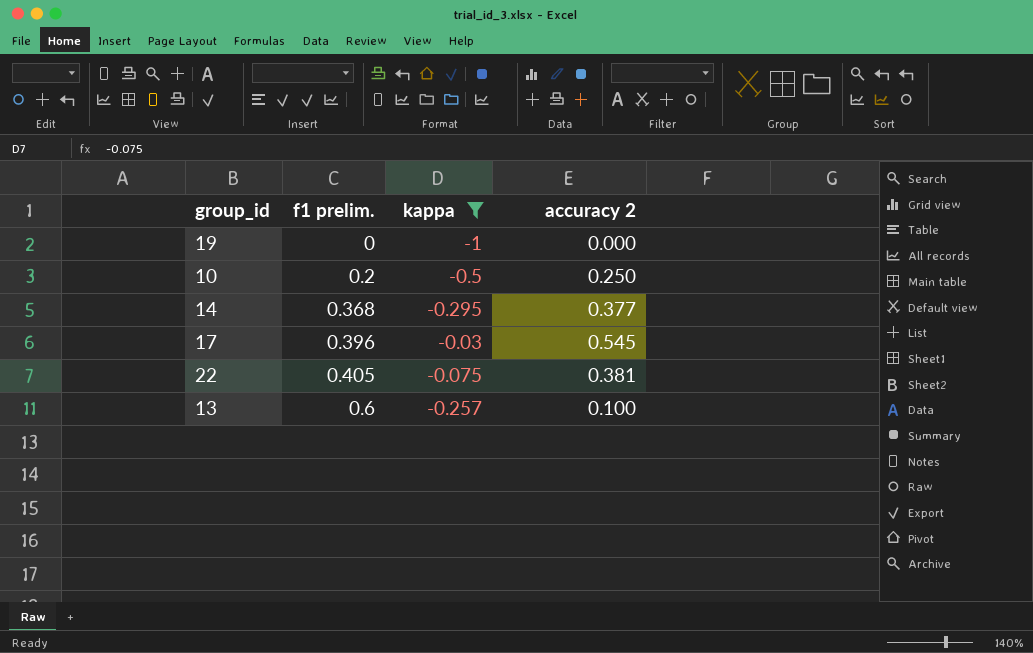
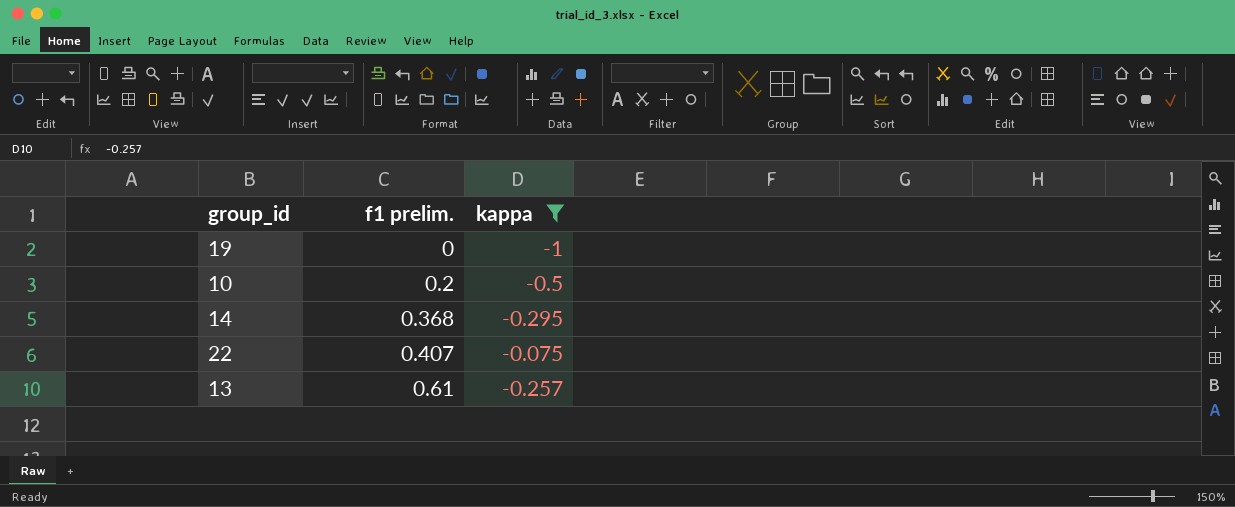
column accuracy 2 | position: 4 -> none
row 17: 0.396 | -0.03 | 0.545 -> none
22 | f1 prelim.: 0.405 -> 0.407
13 | f1 prelim.: 0.6 -> 0.61

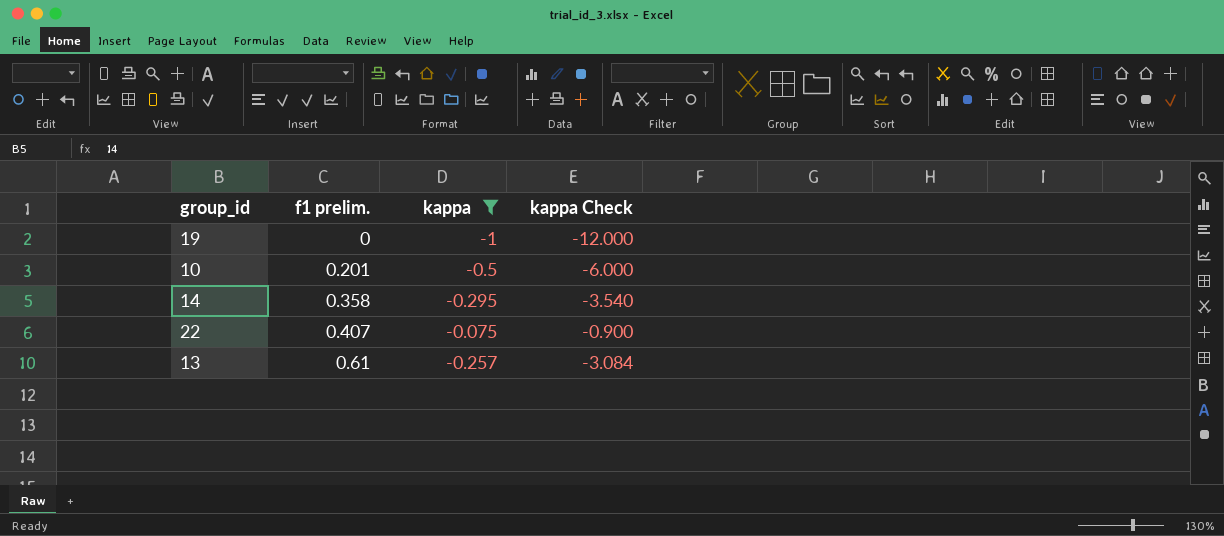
column kappa Check | formula: none -> [kappa] * 12
10 | f1 prelim.: 0.2 -> 0.201
14 | f1 prelim.: 0.368 -> 0.358

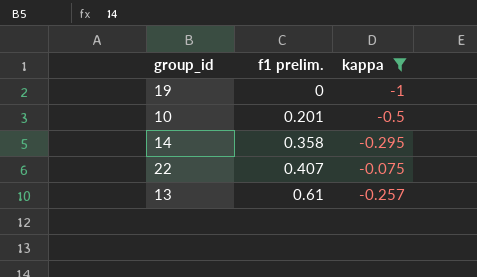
column kappa Check | formula: [kappa] * 12 -> none

